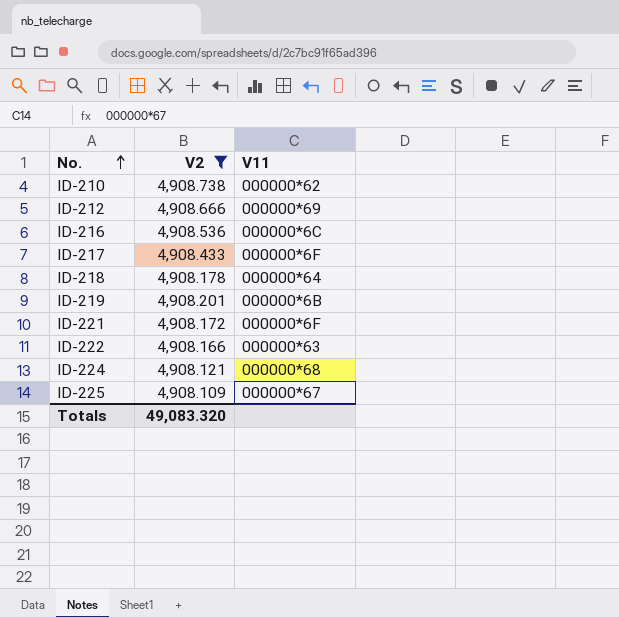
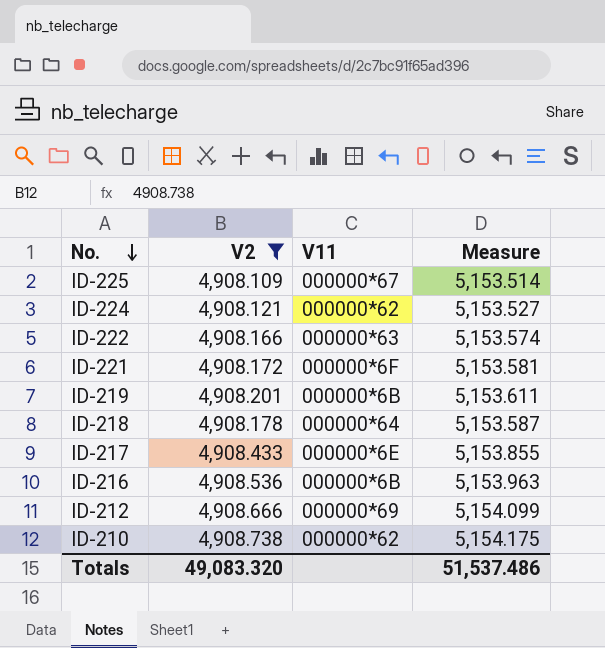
row order: No. ascending -> No. descending
column Measure | formula: none -> [V2] * 1.05
ID-224 | V11: 000000*68 -> 000000*62
ID-217 | V11: 000000*6F -> 000000*6E
ID-216 | V11: 000000*6C -> 000000*6B

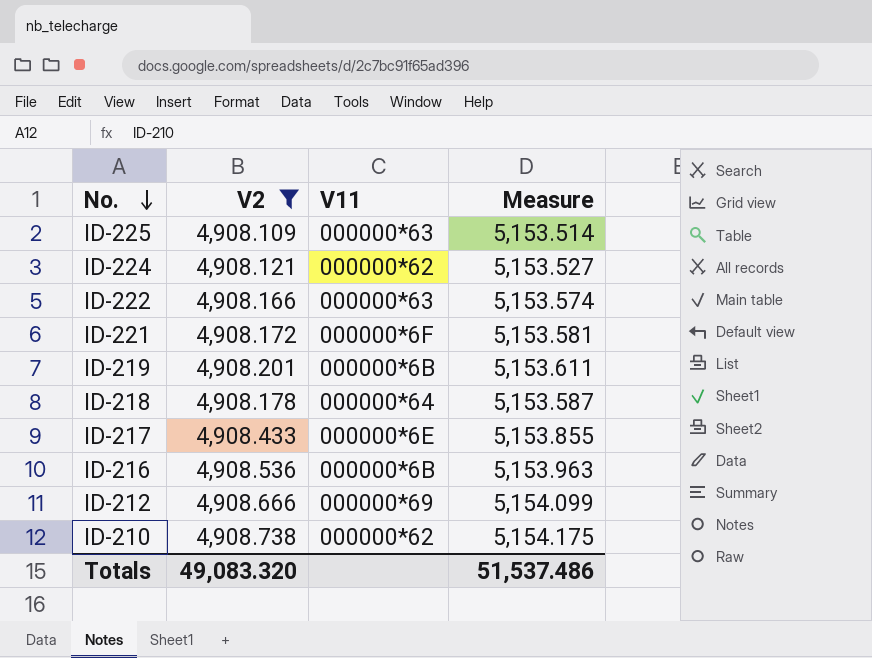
ID-225 | V11: 000000*67 -> 000000*63

